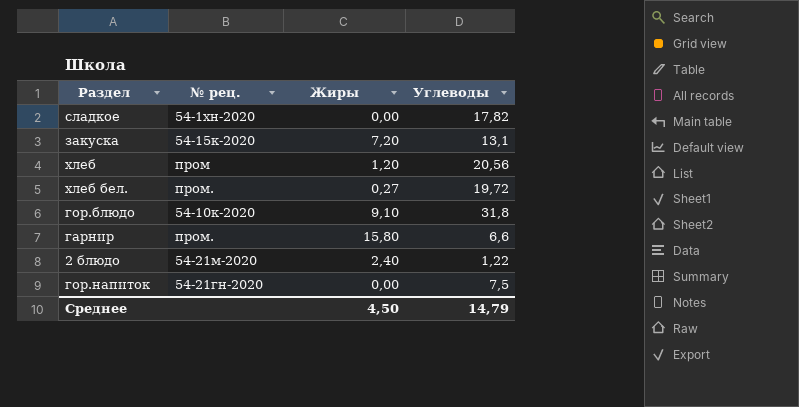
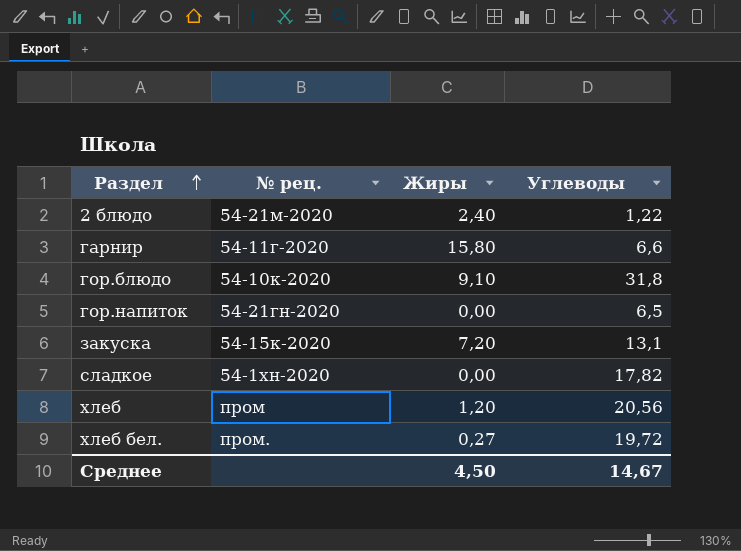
row order: none -> Раздел ascending
гарнир | № рец.: пром. -> 54-11г-2020
гор.напиток | Углеводы: 7,5 -> 6,5
Среднее | Углеводы: 14,79 -> 14,67

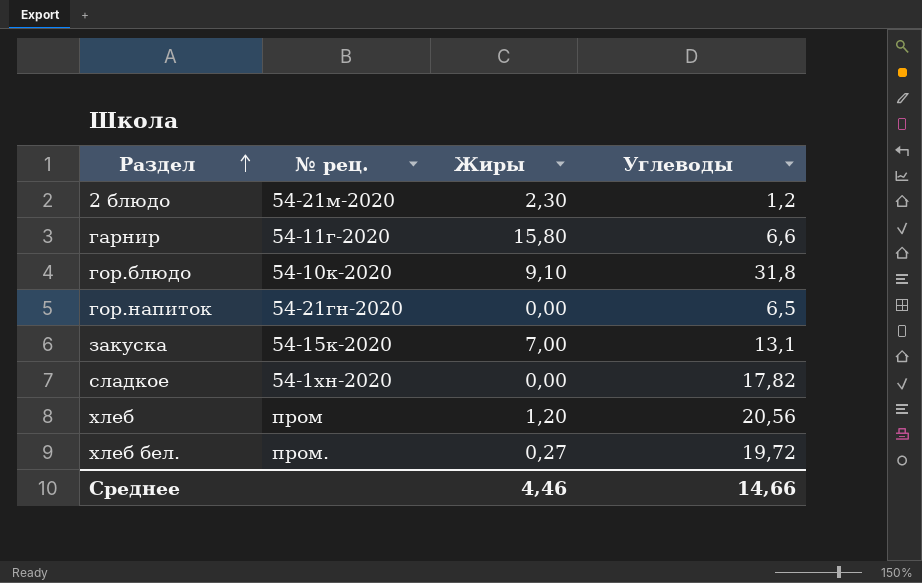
2 блюдо | Жиры: 2,40 -> 2,30
2 блюдо | Углеводы: 1,22 -> 1,2
закуска | Жиры: 7,20 -> 7,00
Среднее | Жиры: 4,50 -> 4,46
Среднее | Углеводы: 14,67 -> 14,66

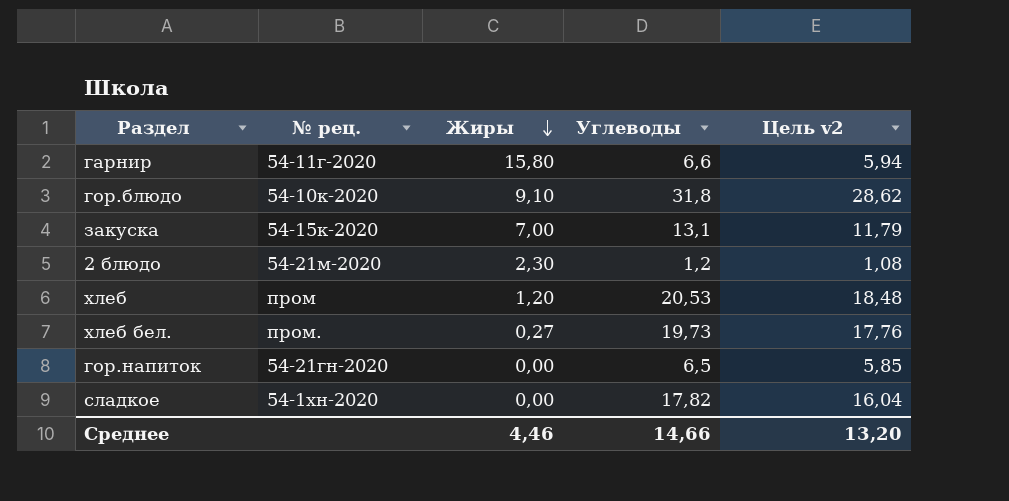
row order: Раздел ascending -> Жиры descending
column Цель v2 | formula: none -> [Углеводы] * 0,9
хлеб | Углеводы: 20,56 -> 20,53
хлеб бел. | Углеводы: 19,72 -> 19,73

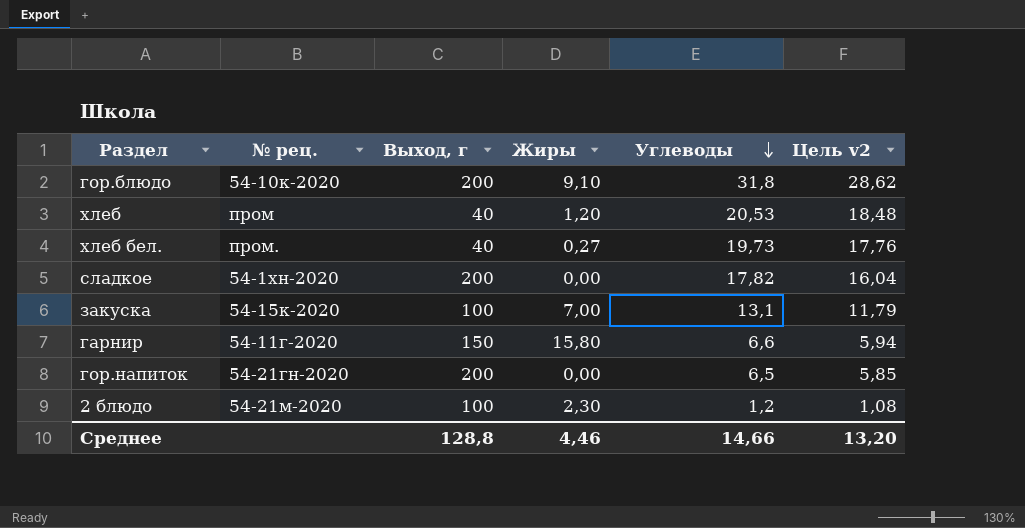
row order: Жиры descending -> Углеводы descending
column Выход, г | position: none -> 3

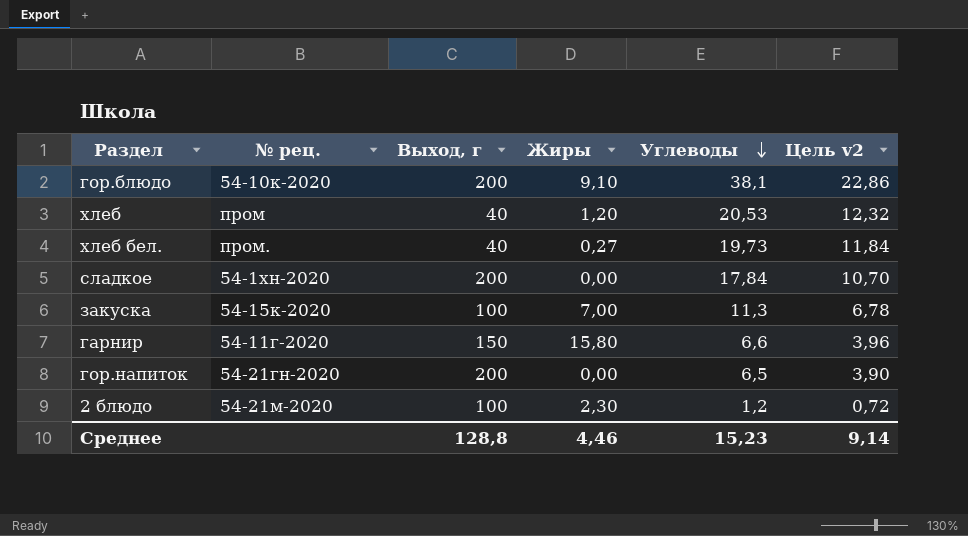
column Цель v2 | formula: [Углеводы] * 0,9 -> [Углеводы] * 0,6
гор.блюдо | Углеводы: 31,8 -> 38,1
сладкое | Углеводы: 17,82 -> 17,84
закуска | Углеводы: 13,1 -> 11,3
Среднее | Углеводы: 14,66 -> 15,23
Среднее | Цель v2: 13,20 -> 9,14

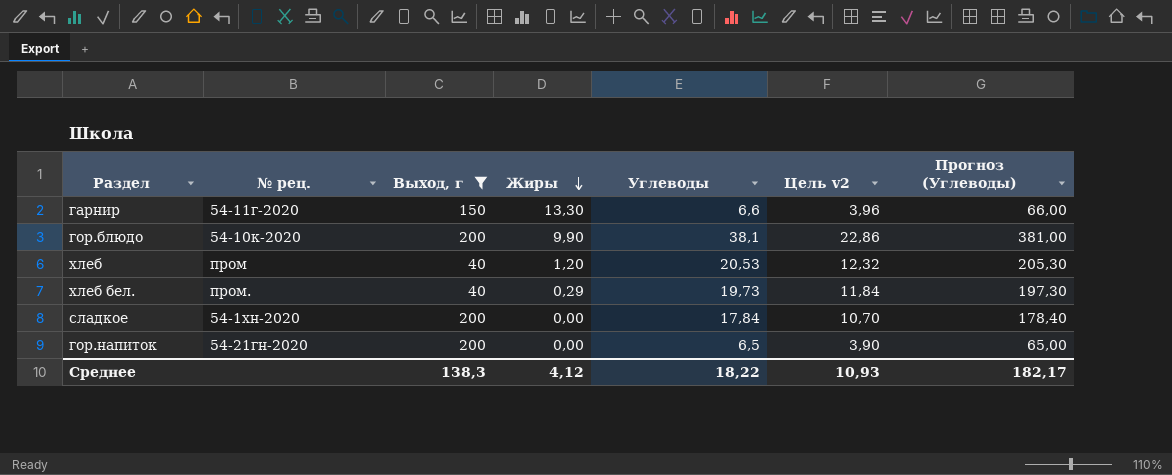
filter: none -> Выход, г != 100
row order: Углеводы descending -> Жиры descending
column Прогноз (Углеводы) | formula: none -> [Углеводы] * 10
гарнир | Жиры: 15,80 -> 13,30
гор.блюдо | Жиры: 9,10 -> 9,90
хлеб бел. | Жиры: 0,27 -> 0,29
Среднее | Выход, г: 128,8 -> 138,3
Среднее | Жиры: 4,46 -> 4,12
Среднее | Углеводы: 15,23 -> 18,22
Среднее | Цель v2: 9,14 -> 10,93

